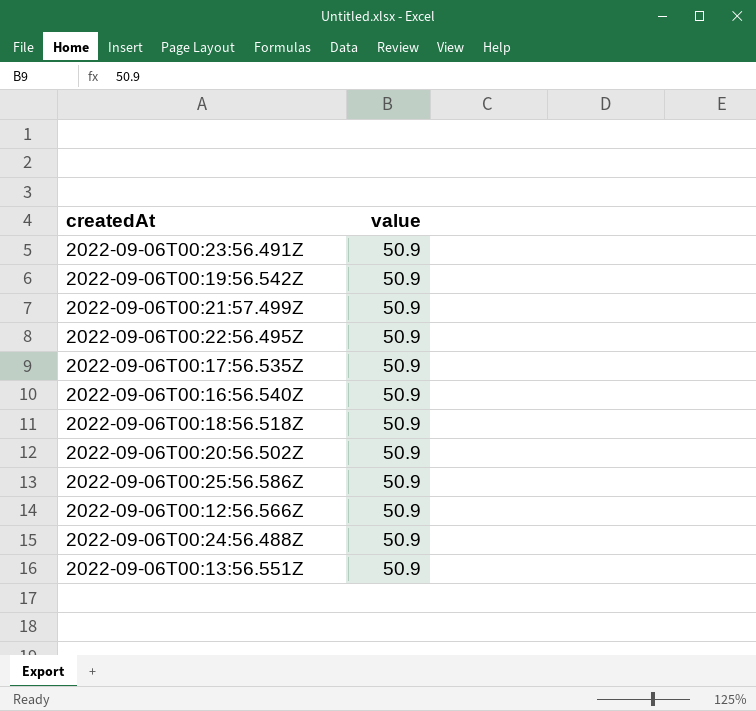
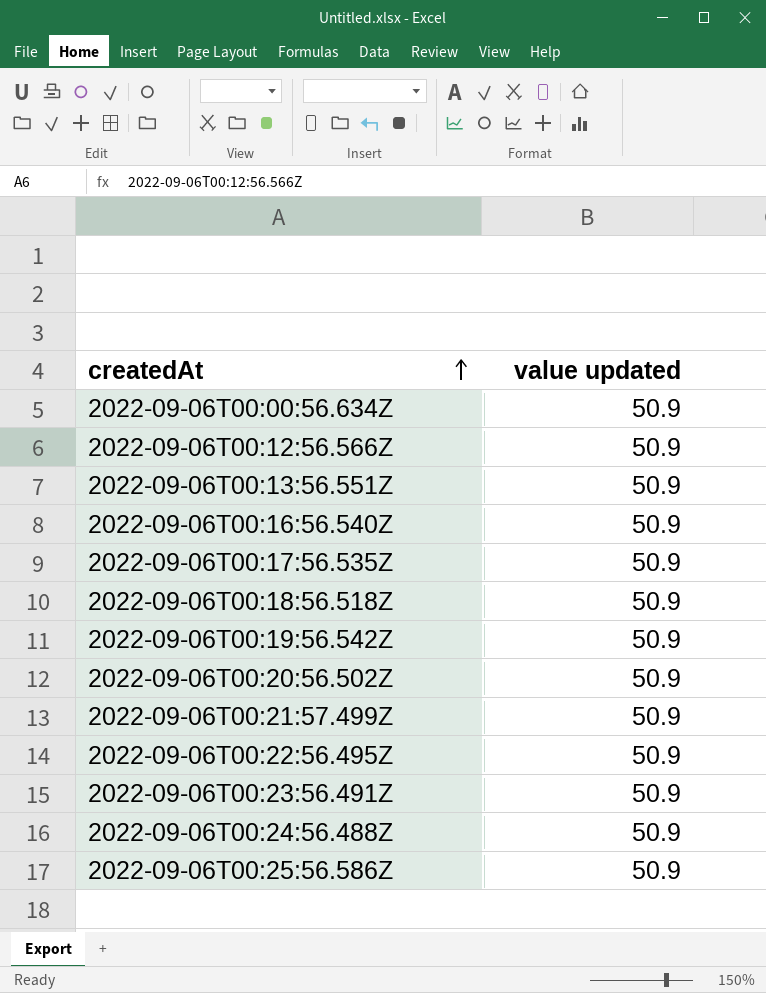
row order: none -> createdAt ascending
column name: value -> value updated
row 2022-09-06T00:00:56.634Z: none -> 50.9

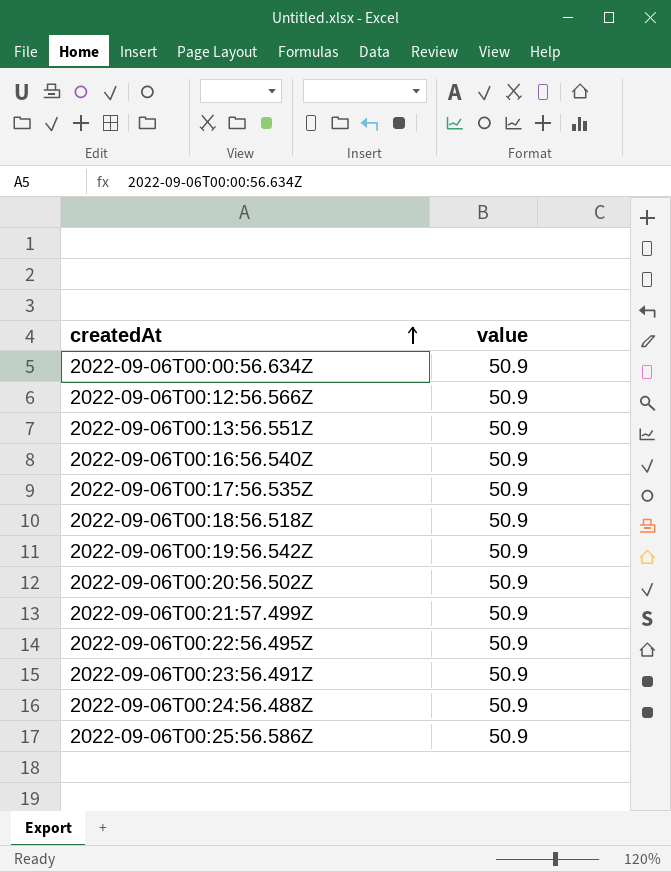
column name: value updated -> value

